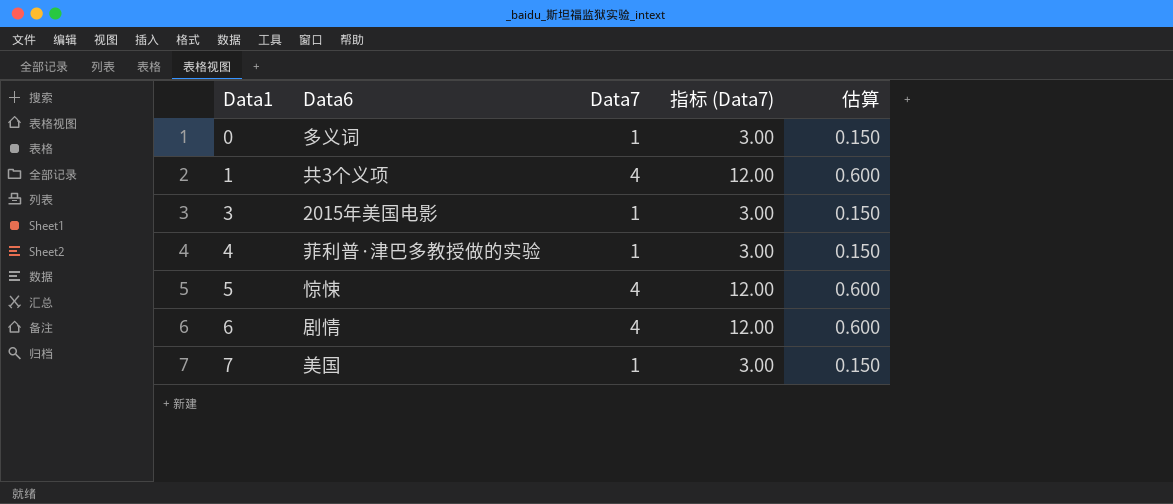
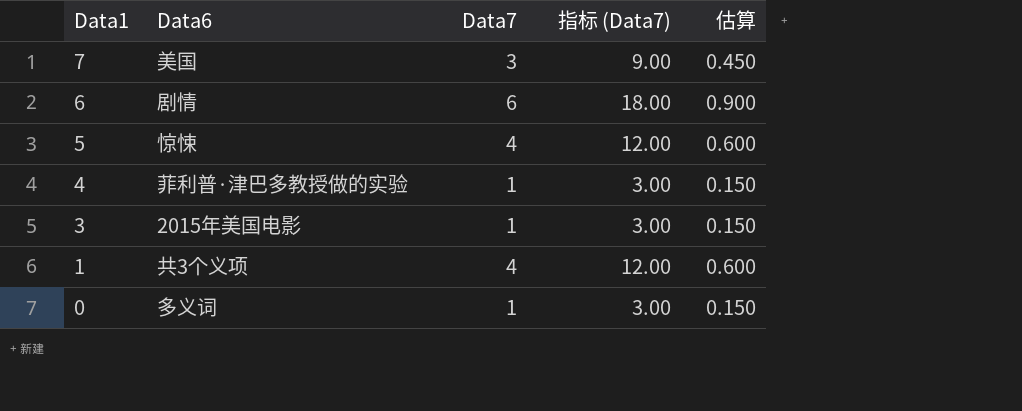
row order: Data1 ascending -> Data1 descending
7 | Data7: 1 -> 3
7 | 指标 (Data7): 3.00 -> 9.00
7 | 估算: 0.150 -> 0.450
6 | Data7: 4 -> 6
6 | 指标 (Data7): 12.00 -> 18.00
6 | 估算: 0.600 -> 0.900

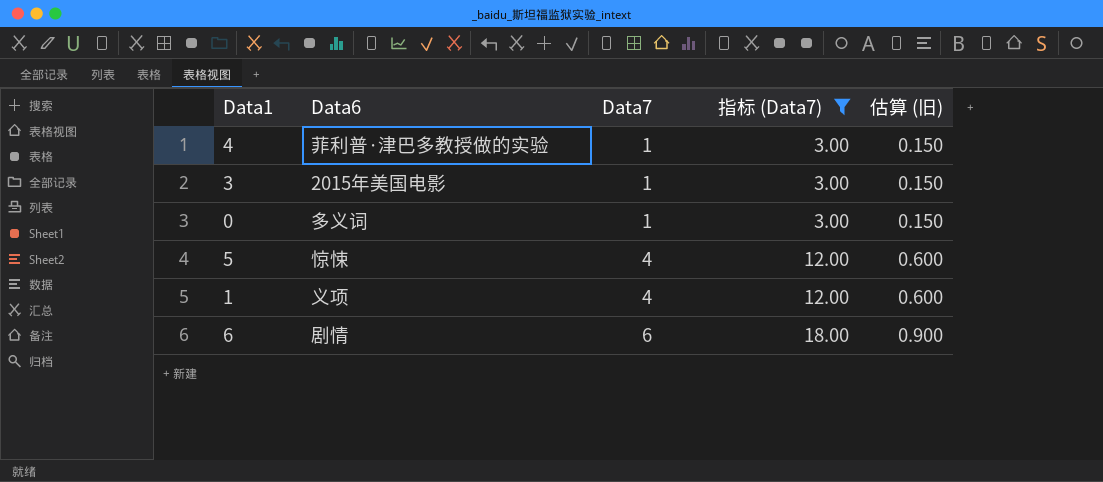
filter: none -> 指标 (Data7) != 9.00
row order: Data1 descending -> Data7 ascending
column name: 估算 -> 估算 (旧)
1 | Data6: 共3个义项 -> 义项

